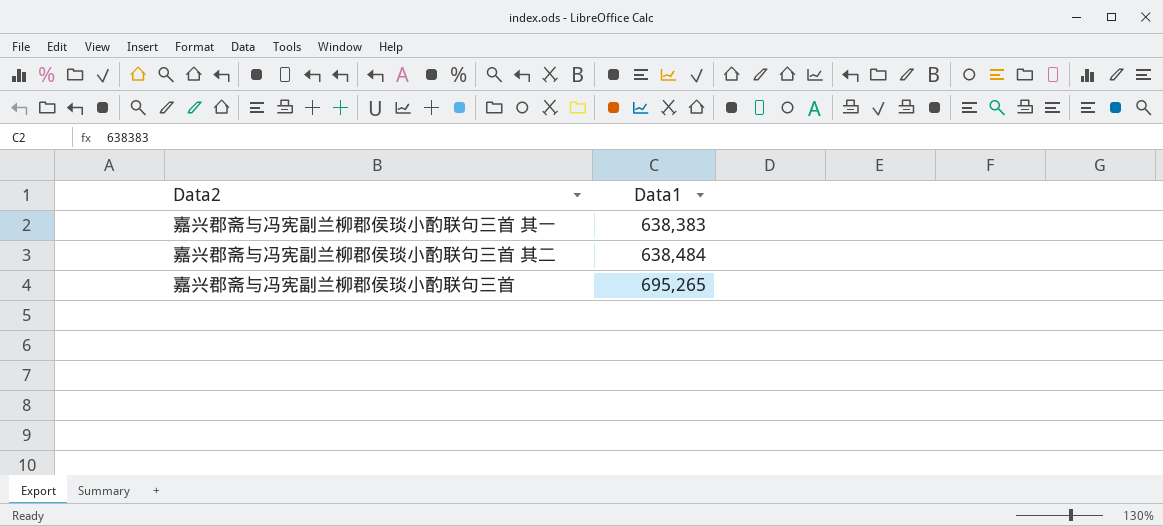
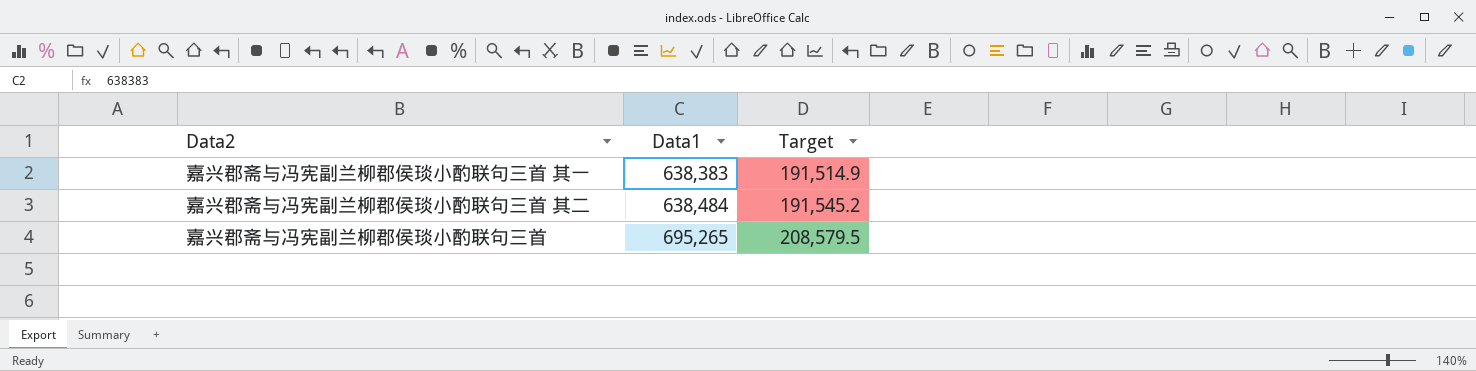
column Target | formula: none -> [Data1] * 0.3

